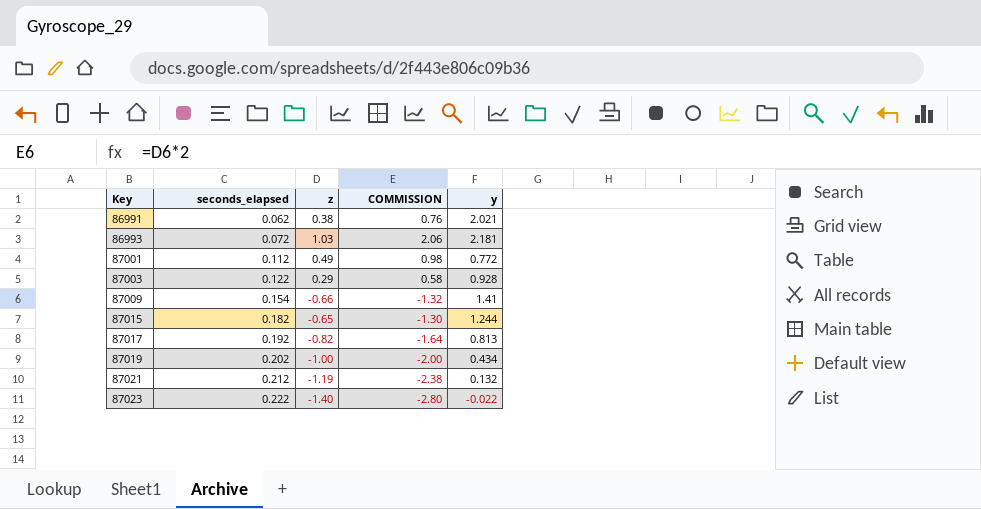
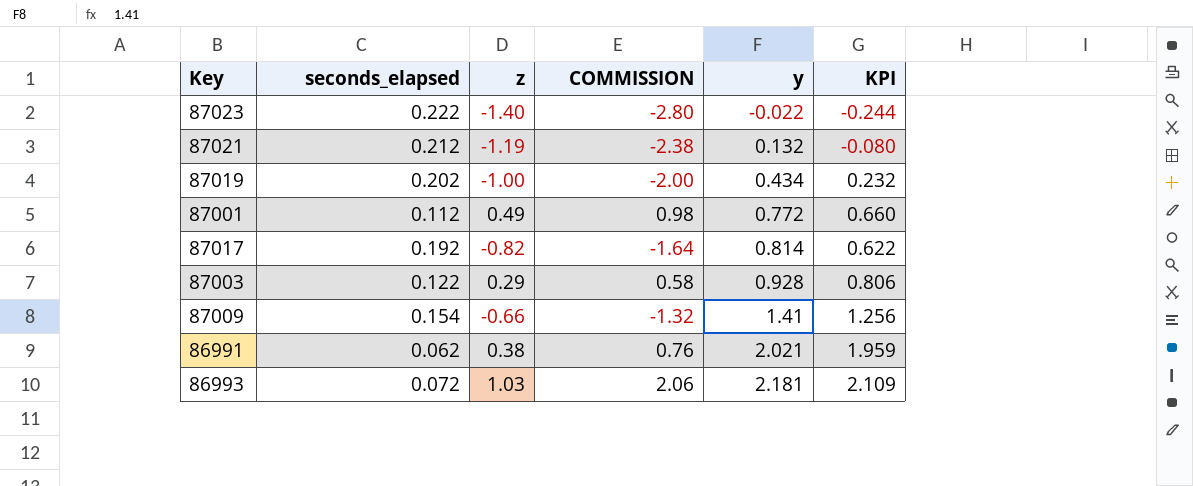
row order: Key ascending -> y ascending
column KPI | formula: none -> [y] - [seconds_elapsed]
row 87015: 0.182 | -0.65 | -1.30 | 1.244 -> none
87017 | y: 0.813 -> 0.814

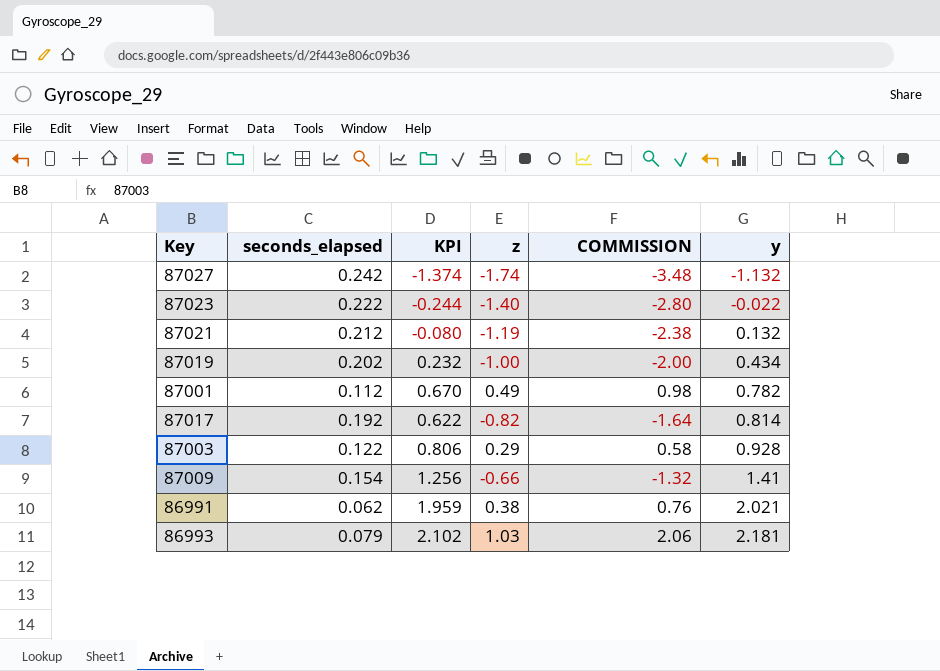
column KPI | position: 6 -> 3
row 87027: none -> 0.242 | -1.374 | -1.74 | -3.48 | -1.132
87001 | KPI: 0.660 -> 0.670
87001 | y: 0.772 -> 0.782
86993 | seconds_elapsed: 0.072 -> 0.079
86993 | KPI: 2.109 -> 2.102

